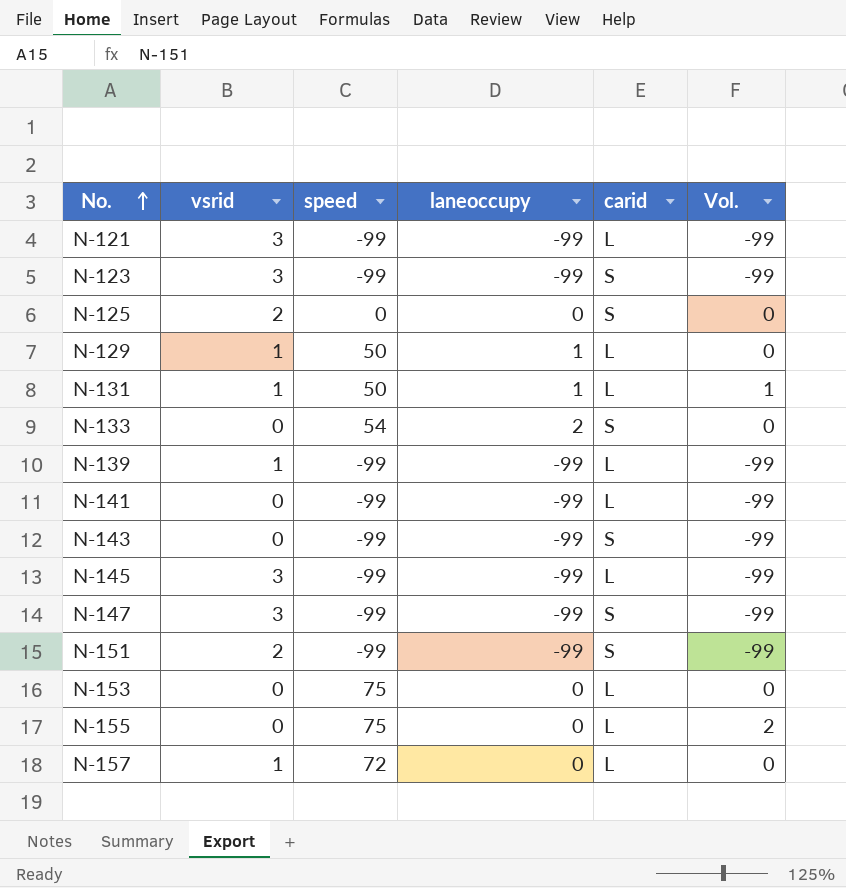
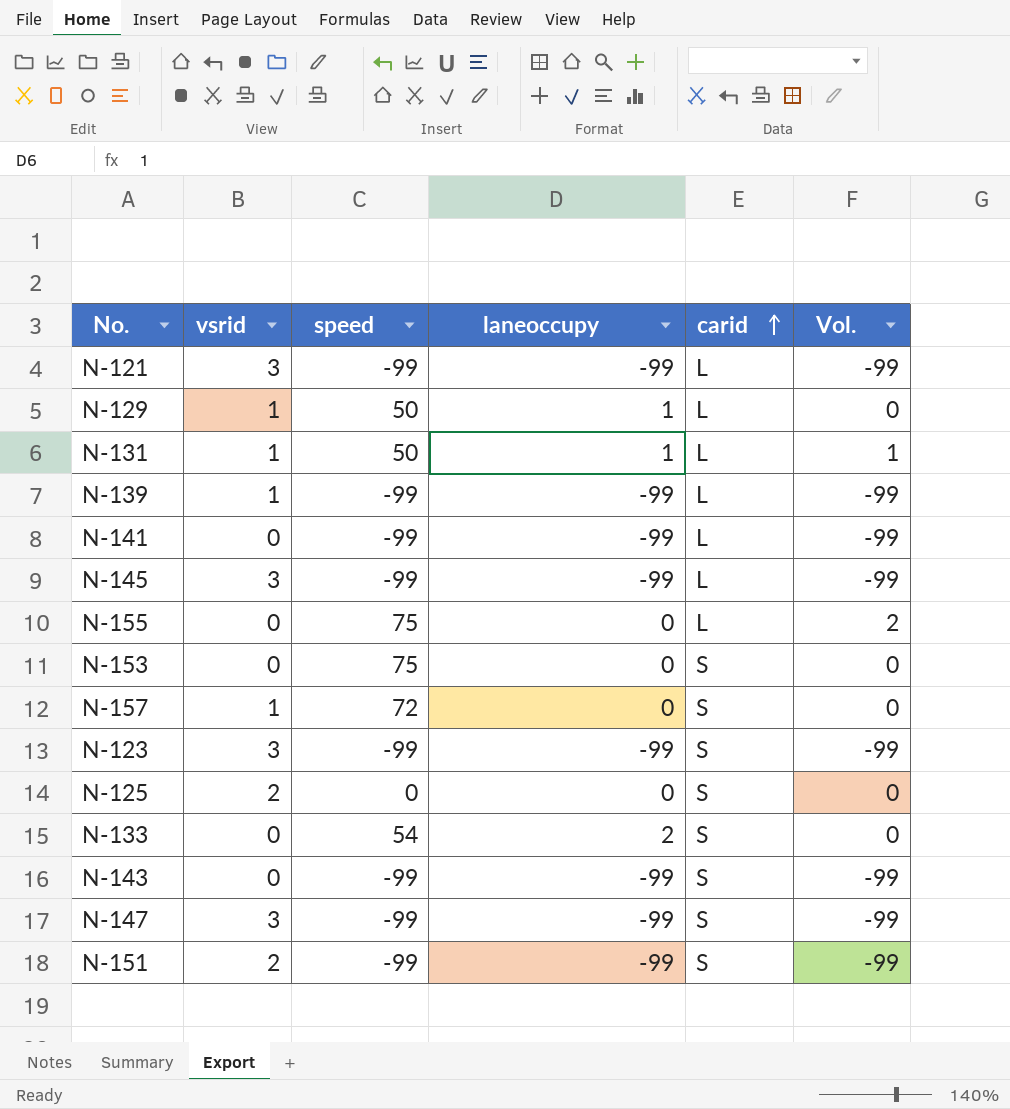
row order: No. ascending -> carid ascending
N-153 | carid: L -> S
N-157 | carid: L -> S

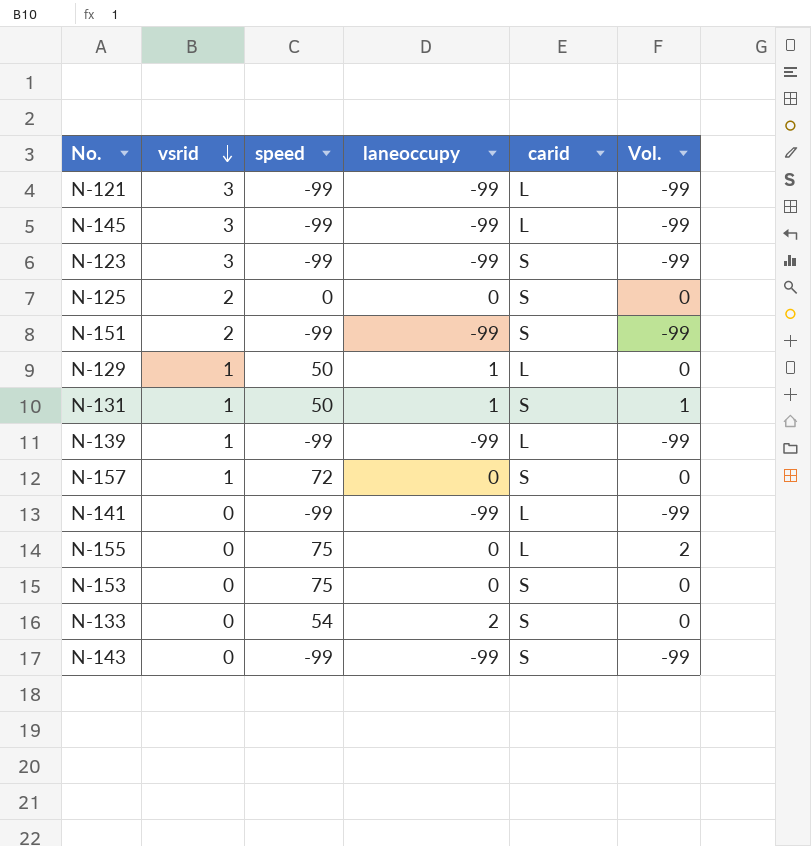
row order: carid ascending -> vsrid descending
row N-147: 3 | -99 | -99 | S | -99 -> none
N-131 | carid: L -> S

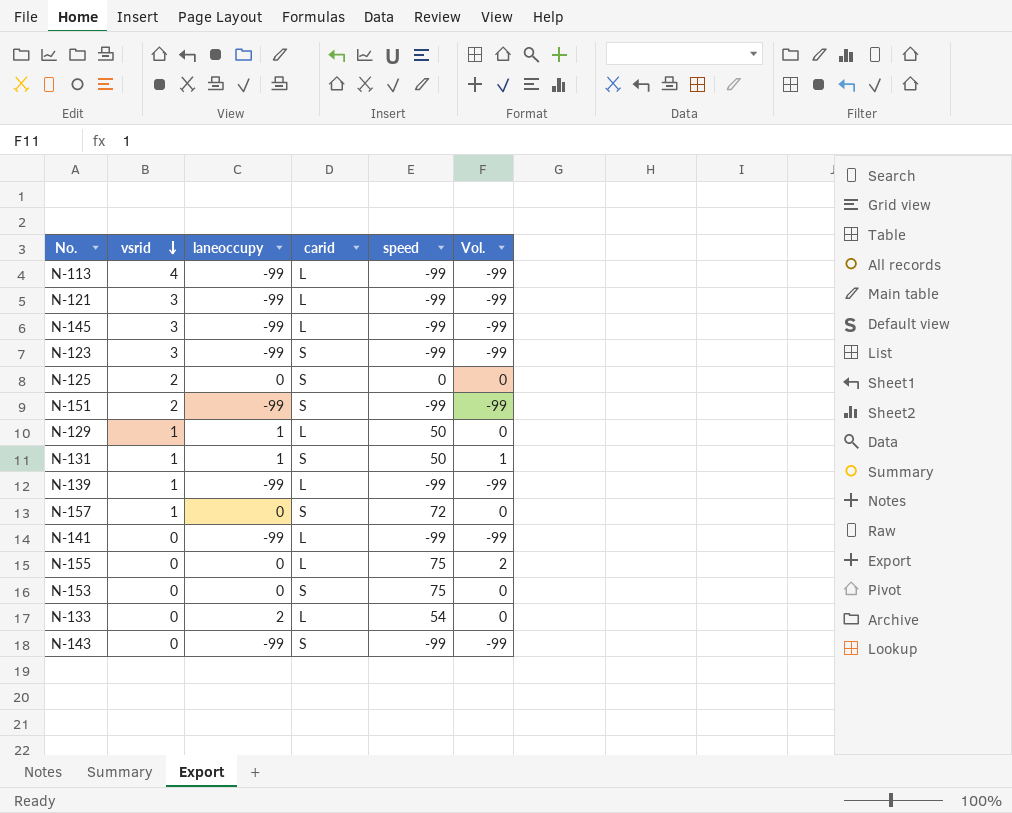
column speed | position: 3 -> 5
row N-113: none -> 4 | -99 | L | -99 | -99
N-133 | carid: S -> L

